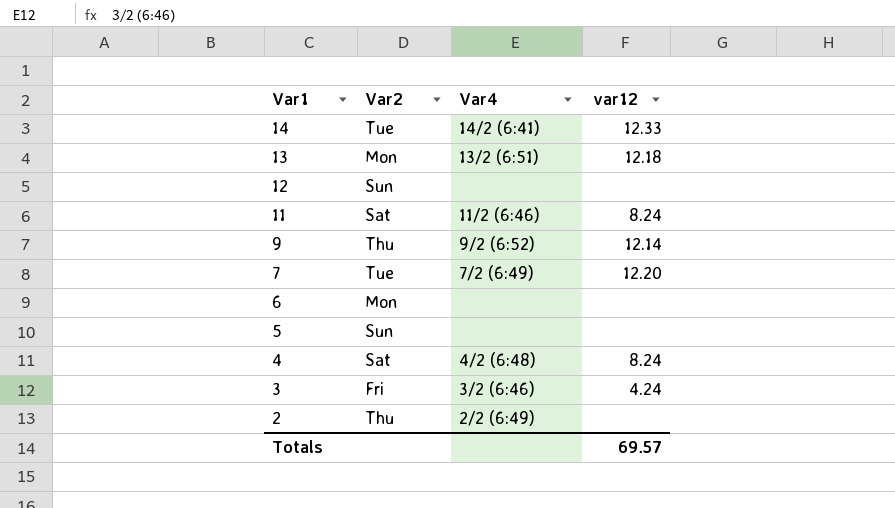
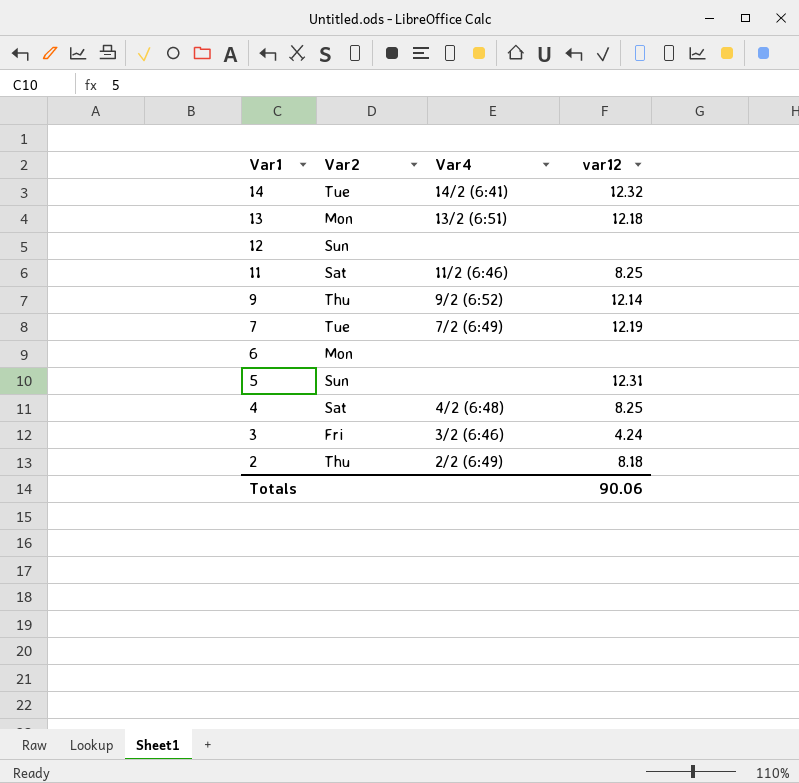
14 | var12: 12.33 -> 12.32
11 | var12: 8.24 -> 8.25
7 | var12: 12.20 -> 12.19
5 | var12: none -> 12.31
4 | var12: 8.24 -> 8.25
2 | var12: none -> 8.18
Totals | var12: 69.57 -> 90.06

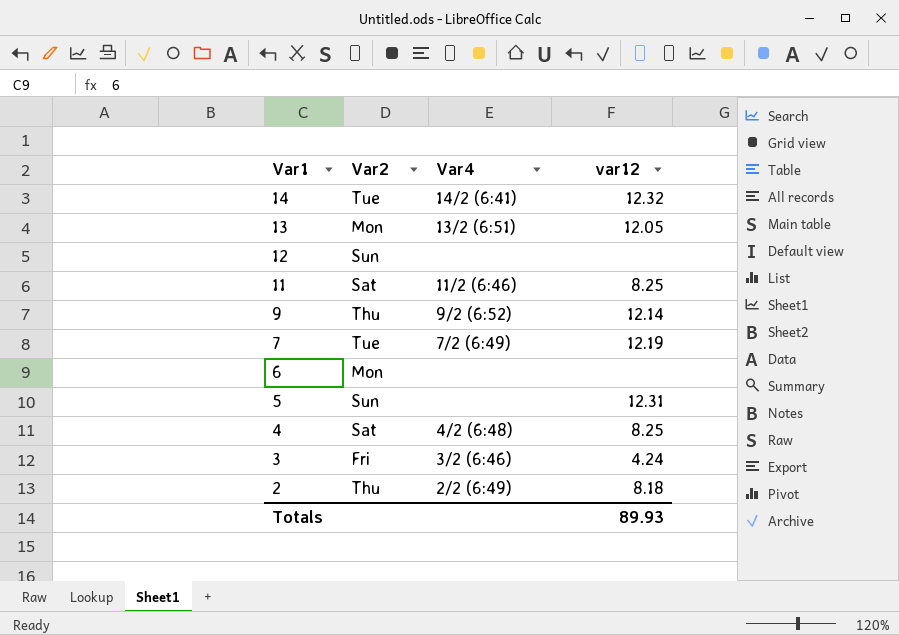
13 | var12: 12.18 -> 12.05
Totals | var12: 90.06 -> 89.93

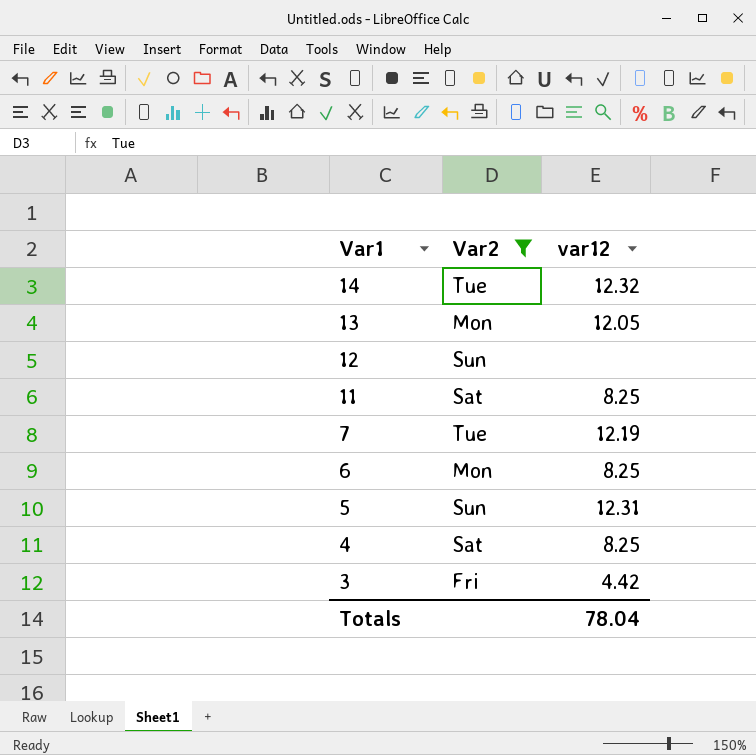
filter: none -> Var2 != Thu
column Var4 | position: 3 -> none
6 | var12: none -> 8.25
3 | var12: 4.24 -> 4.42
Totals | var12: 89.93 -> 78.04

